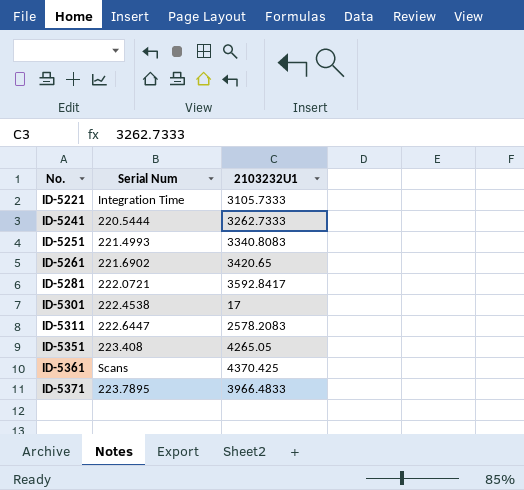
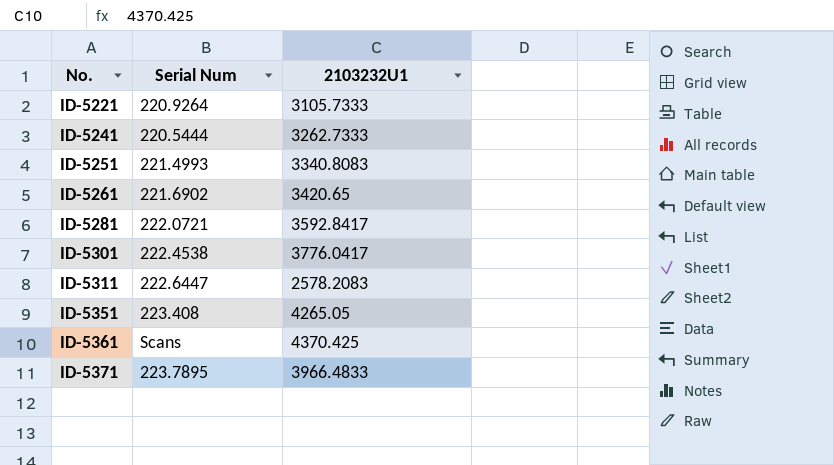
ID-5221 | Serial Num: Integration Time -> 220.9264
ID-5301 | 2103232U1: 17 -> 3776.0417

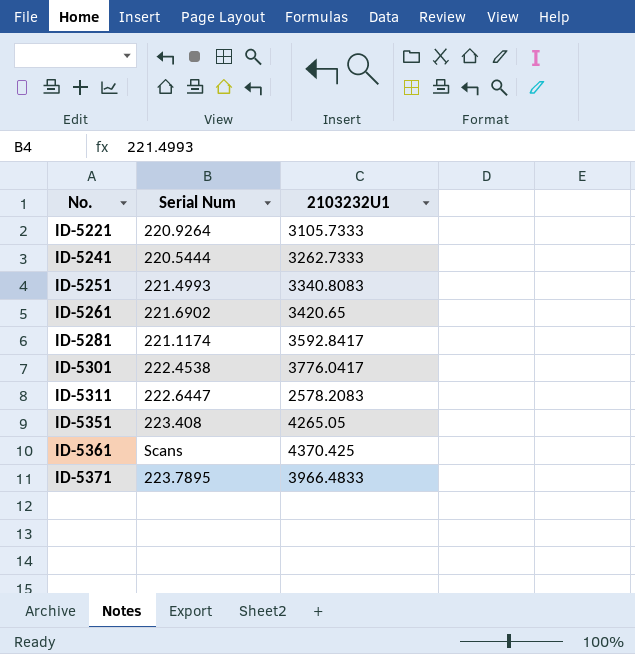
ID-5281 | Serial Num: 222.0721 -> 221.1174

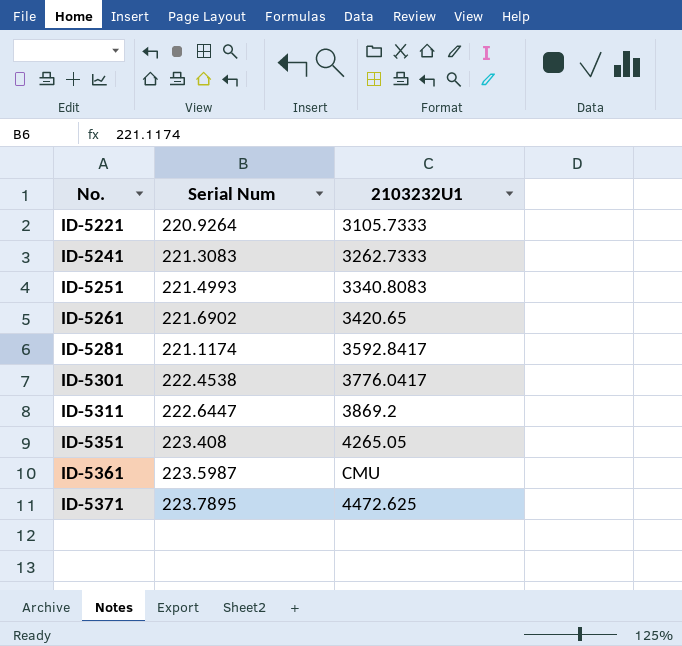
ID-5241 | Serial Num: 220.5444 -> 221.3083
ID-5311 | 2103232U1: 2578.2083 -> 3869.2
ID-5361 | Serial Num: Scans -> 223.5987
ID-5361 | 2103232U1: 4370.425 -> CMU
ID-5371 | 2103232U1: 3966.4833 -> 4472.625

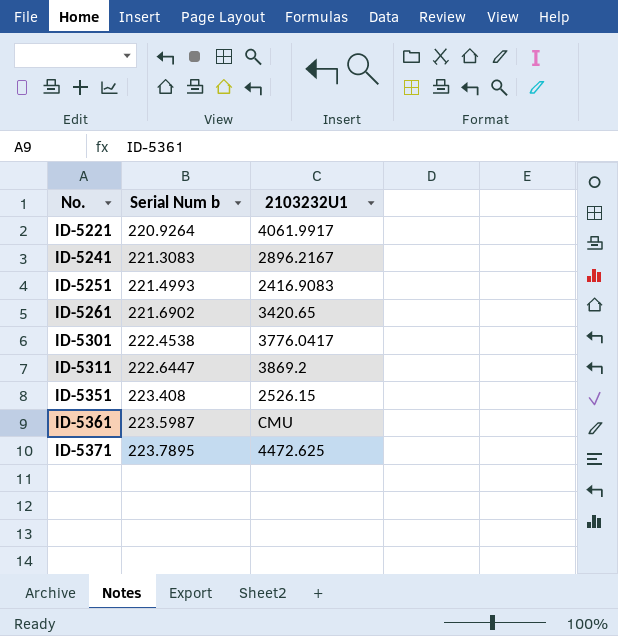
column name: Serial Num -> Serial Num b
row ID-5281: 221.1174 | 3592.8417 -> none
ID-5221 | 2103232U1: 3105.7333 -> 4061.9917
ID-5241 | 2103232U1: 3262.7333 -> 2896.2167
ID-5251 | 2103232U1: 3340.8083 -> 2416.9083
ID-5351 | 2103232U1: 4265.05 -> 2526.15

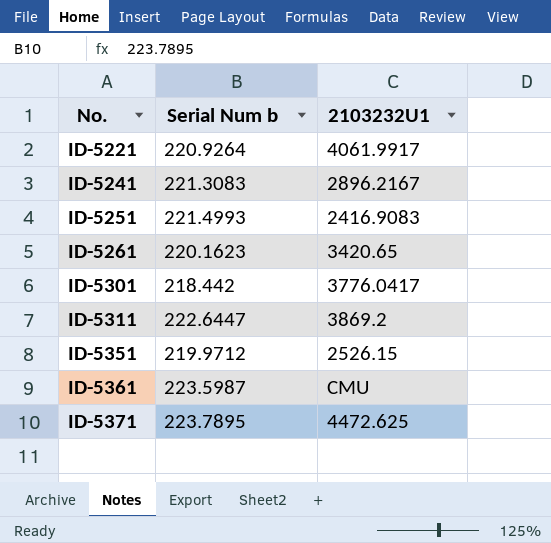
ID-5261 | Serial Num b: 221.6902 -> 220.1623
ID-5301 | Serial Num b: 222.4538 -> 218.442
ID-5351 | Serial Num b: 223.408 -> 219.9712

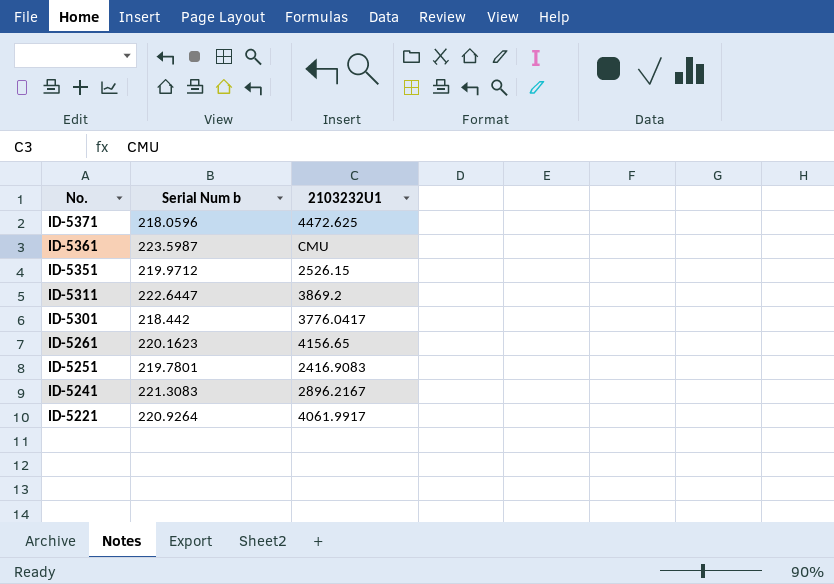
row order: No. ascending -> No. descending
ID-5371 | Serial Num b: 223.7895 -> 218.0596
ID-5261 | 2103232U1: 3420.65 -> 4156.65
ID-5251 | Serial Num b: 221.4993 -> 219.7801

